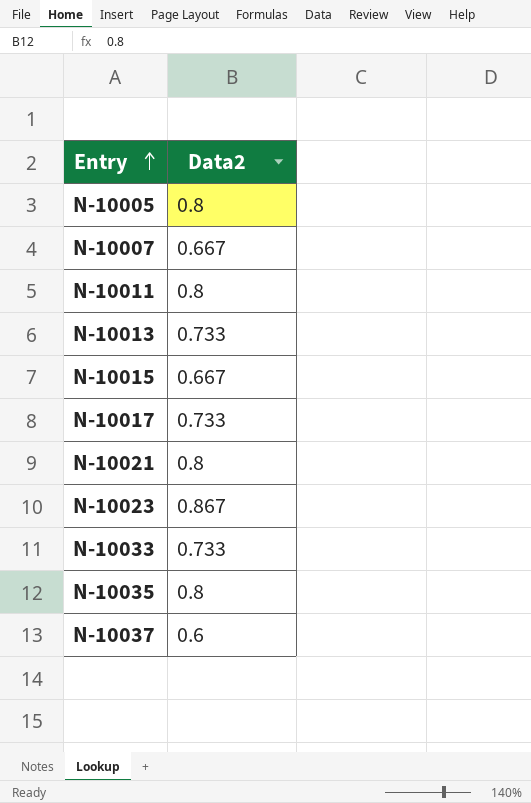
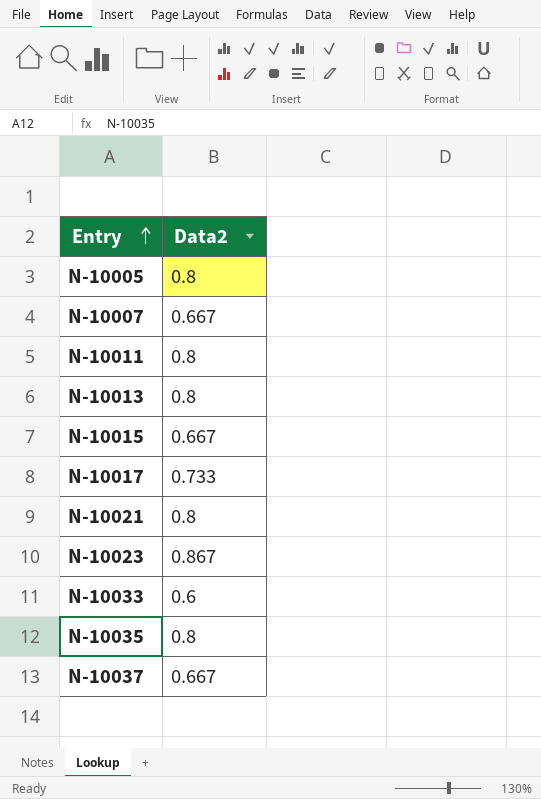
N-10013 | Data2: 0.733 -> 0.8
N-10033 | Data2: 0.733 -> 0.6
N-10037 | Data2: 0.6 -> 0.667

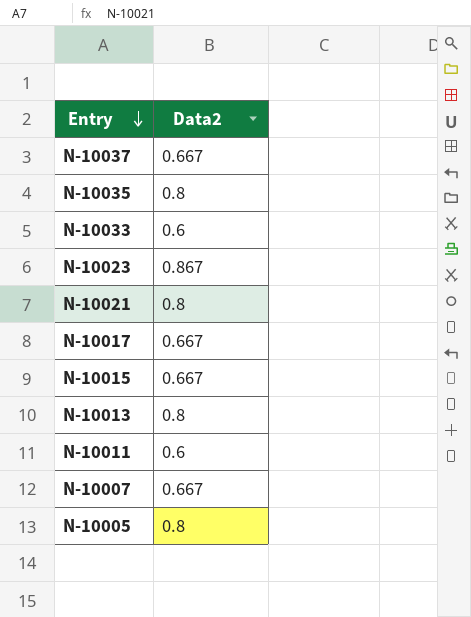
row order: Entry ascending -> Entry descending
N-10017 | Data2: 0.733 -> 0.667
N-10011 | Data2: 0.8 -> 0.6

